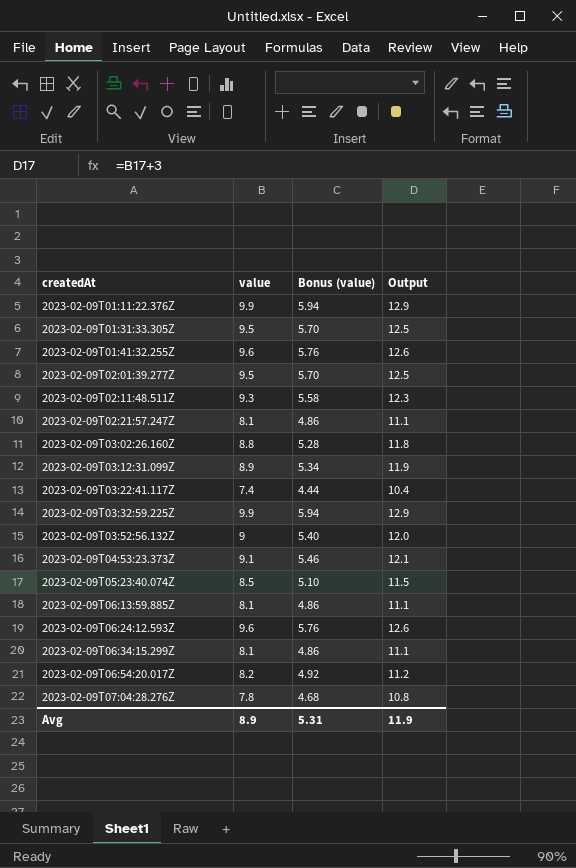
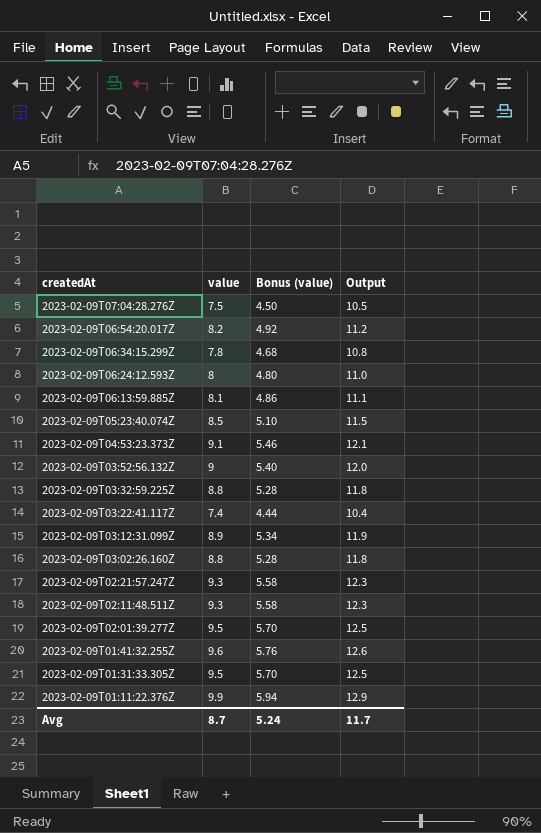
row order: createdAt ascending -> createdAt descending
2023-02-09T07:04:28.276Z | value: 7.8 -> 7.5
2023-02-09T07:04:28.276Z | Bonus (value): 4.68 -> 4.50
2023-02-09T07:04:28.276Z | Output: 10.8 -> 10.5
2023-02-09T06:34:15.299Z | value: 8.1 -> 7.8
2023-02-09T06:34:15.299Z | Bonus (value): 4.86 -> 4.68
2023-02-09T06:34:15.299Z | Output: 11.1 -> 10.8
2023-02-09T06:24:12.593Z | value: 9.6 -> 8
2023-02-09T06:24:12.593Z | Bonus (value): 5.76 -> 4.80
2023-02-09T06:24:12.593Z | Output: 12.6 -> 11.0
2023-02-09T03:32:59.225Z | value: 9.9 -> 8.8
2023-02-09T03:32:59.225Z | Bonus (value): 5.94 -> 5.28
2023-02-09T03:32:59.225Z | Output: 12.9 -> 11.8
2023-02-09T02:21:57.247Z | value: 8.1 -> 9.3
2023-02-09T02:21:57.247Z | Bonus (value): 4.86 -> 5.58
2023-02-09T02:21:57.247Z | Output: 11.1 -> 12.3
Avg | value: 8.9 -> 8.7
Avg | Bonus (value): 5.31 -> 5.24
Avg | Output: 11.9 -> 11.7

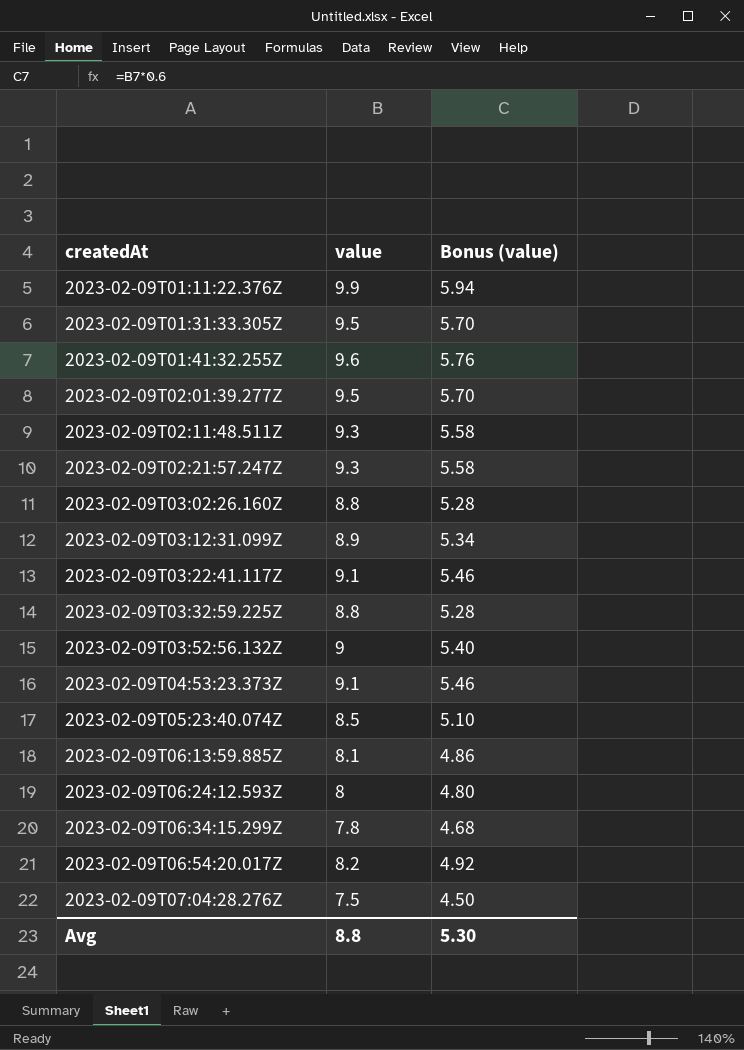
row order: createdAt descending -> createdAt ascending
column Output | formula: [value] + 3 -> none
2023-02-09T03:22:41.117Z | value: 7.4 -> 9.1
2023-02-09T03:22:41.117Z | Bonus (value): 4.44 -> 5.46
Avg | value: 8.7 -> 8.8
Avg | Bonus (value): 5.24 -> 5.30

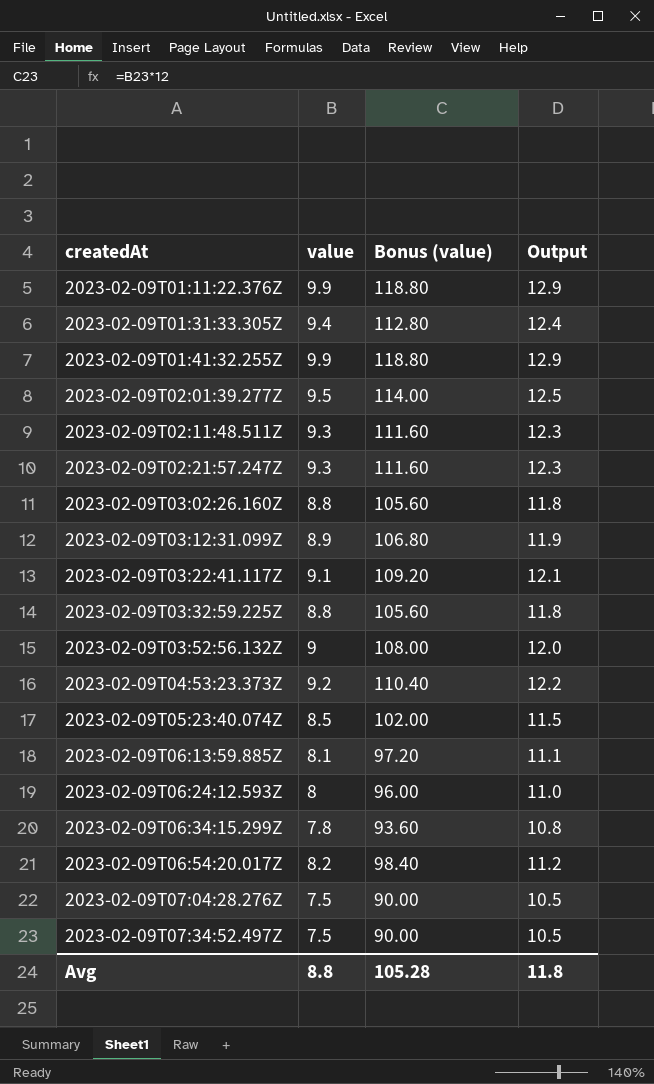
column Bonus (value) | formula: [value] * 0.6 -> [value] * 12
column Output | formula: none -> [value] + 3
2023-02-09T01:31:33.305Z | value: 9.5 -> 9.4
2023-02-09T01:41:32.255Z | value: 9.6 -> 9.9
2023-02-09T04:53:23.373Z | value: 9.1 -> 9.2
row 2023-02-09T07:34:52.497Z: none -> 7.5 | 90.00 | 10.5
Avg | Bonus (value): 5.30 -> 105.28

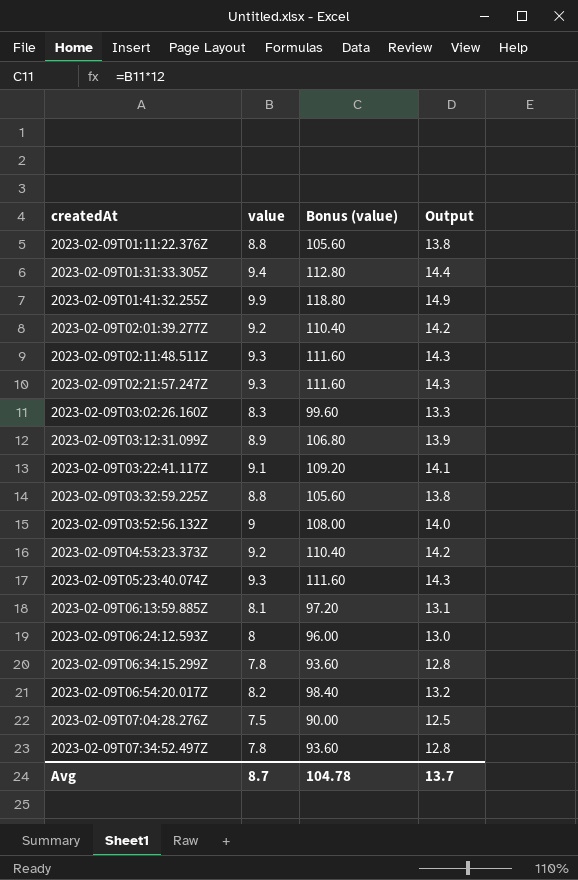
column Output | formula: [value] + 3 -> [value] + 5
2023-02-09T01:11:22.376Z | value: 9.9 -> 8.8
2023-02-09T01:11:22.376Z | Bonus (value): 118.80 -> 105.60
2023-02-09T02:01:39.277Z | value: 9.5 -> 9.2
2023-02-09T02:01:39.277Z | Bonus (value): 114.00 -> 110.40
2023-02-09T03:02:26.160Z | value: 8.8 -> 8.3
2023-02-09T03:02:26.160Z | Bonus (value): 105.60 -> 99.60
2023-02-09T05:23:40.074Z | value: 8.5 -> 9.3
2023-02-09T05:23:40.074Z | Bonus (value): 102.00 -> 111.60
2023-02-09T07:34:52.497Z | value: 7.5 -> 7.8
2023-02-09T07:34:52.497Z | Bonus (value): 90.00 -> 93.60
Avg | value: 8.8 -> 8.7
Avg | Bonus (value): 105.28 -> 104.78
Avg | Output: 11.8 -> 13.7

